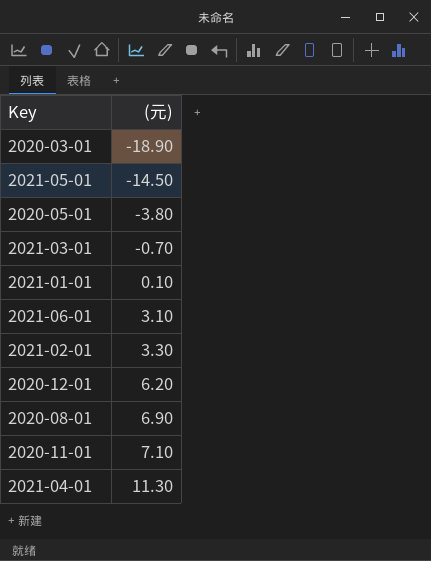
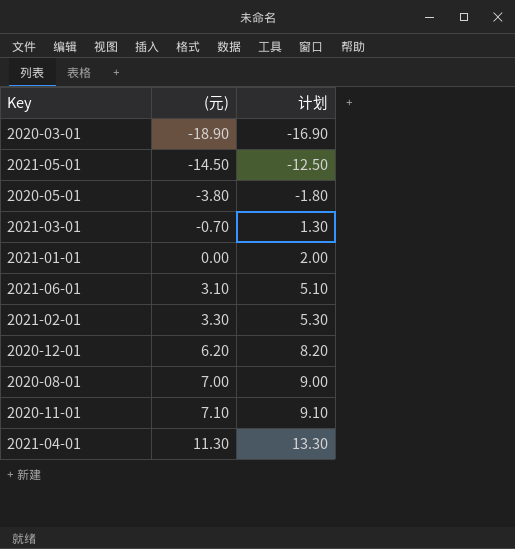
column 计划 | formula: none -> [(元)] + 2
2021-01-01 | (元): 0.10 -> 0.00
2020-08-01 | (元): 6.90 -> 7.00

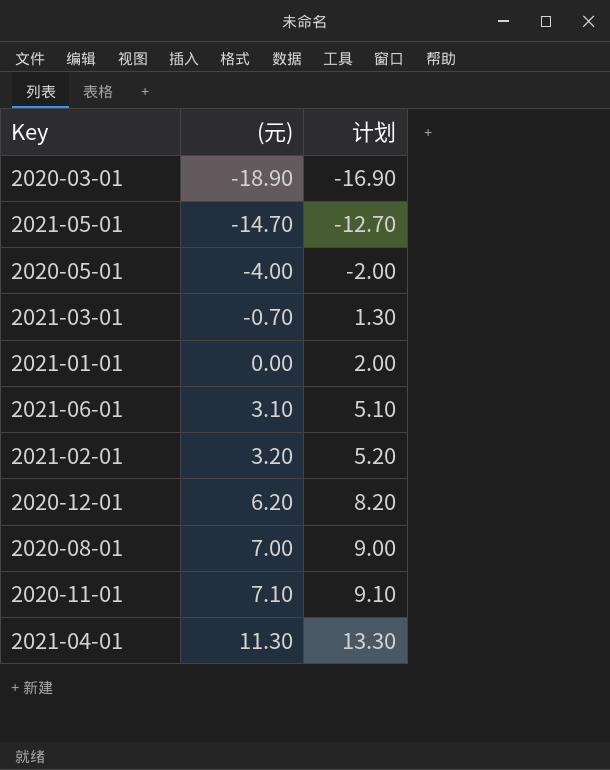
2021-05-01 | (元): -14.50 -> -14.70
2021-05-01 | 计划: -12.50 -> -12.70
2020-05-01 | (元): -3.80 -> -4.00
2020-05-01 | 计划: -1.80 -> -2.00
2021-02-01 | (元): 3.30 -> 3.20
2021-02-01 | 计划: 5.30 -> 5.20

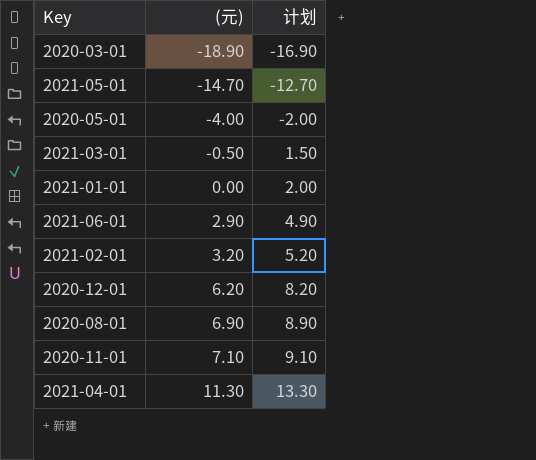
2021-03-01 | (元): -0.70 -> -0.50
2021-03-01 | 计划: 1.30 -> 1.50
2021-06-01 | (元): 3.10 -> 2.90
2021-06-01 | 计划: 5.10 -> 4.90
2020-08-01 | (元): 7.00 -> 6.90
2020-08-01 | 计划: 9.00 -> 8.90

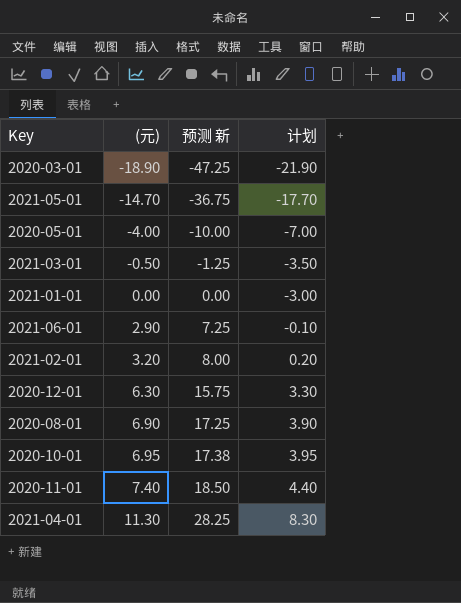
column 预测 新 | formula: none -> [(元)] * 2.5
column 计划 | formula: [(元)] + 2 -> [(元)] - 3
2020-12-01 | (元): 6.20 -> 6.30
row 2020-10-01: none -> 6.95 | 17.38 | 3.95
2020-11-01 | (元): 7.10 -> 7.40

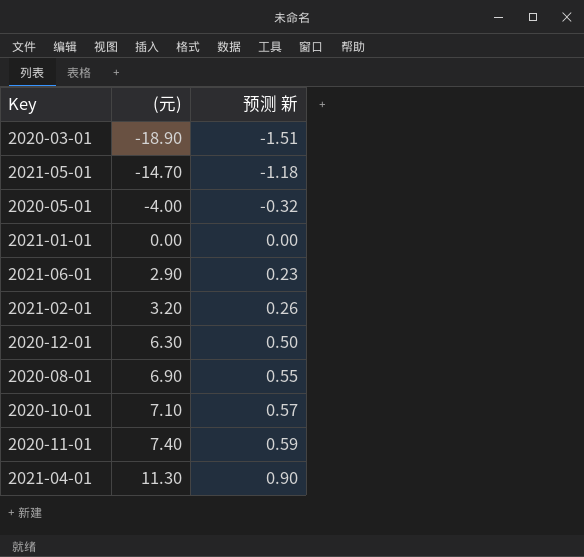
column 计划 | formula: [(元)] - 3 -> none
column 预测 新 | formula: [(元)] * 2.5 -> [(元)] * 0.08
row 2021-03-01: -0.50 | -1.25 | -3.50 -> none
2020-10-01 | (元): 6.95 -> 7.10

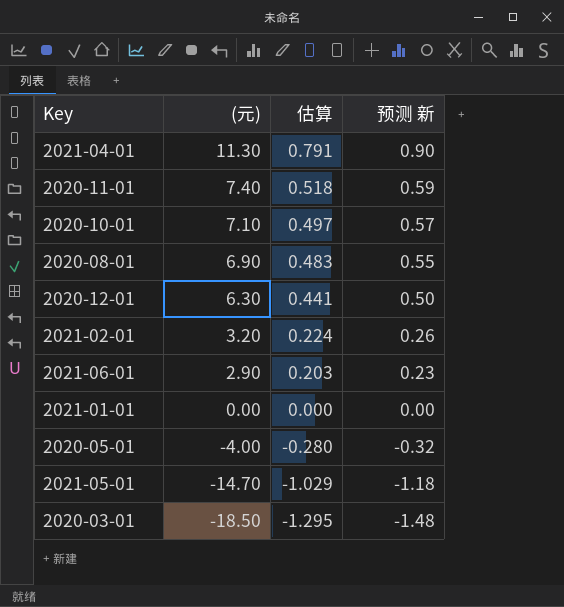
row order: (元) ascending -> (元) descending
column 估算 | formula: none -> [(元)] * 0.07
2020-03-01 | (元): -18.90 -> -18.50
2020-03-01 | 预测 新: -1.51 -> -1.48

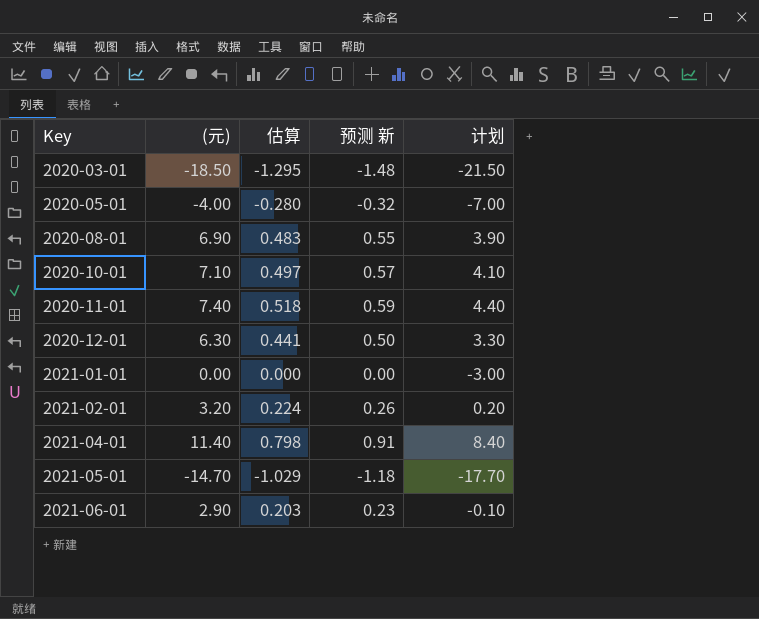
row order: (元) descending -> Key ascending
column 计划 | formula: none -> [(元)] - 3
2021-04-01 | (元): 11.30 -> 11.40
2021-04-01 | 估算: 0.791 -> 0.798
2021-04-01 | 预测 新: 0.90 -> 0.91

